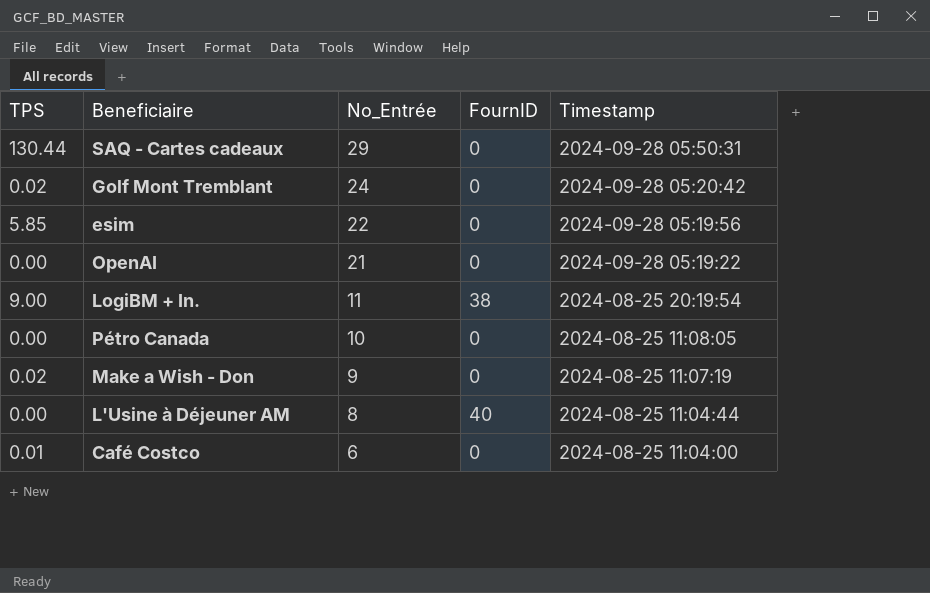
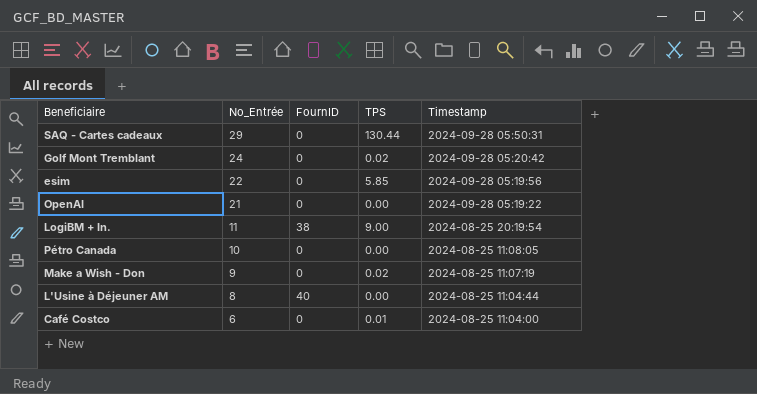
column TPS | position: 1 -> 4

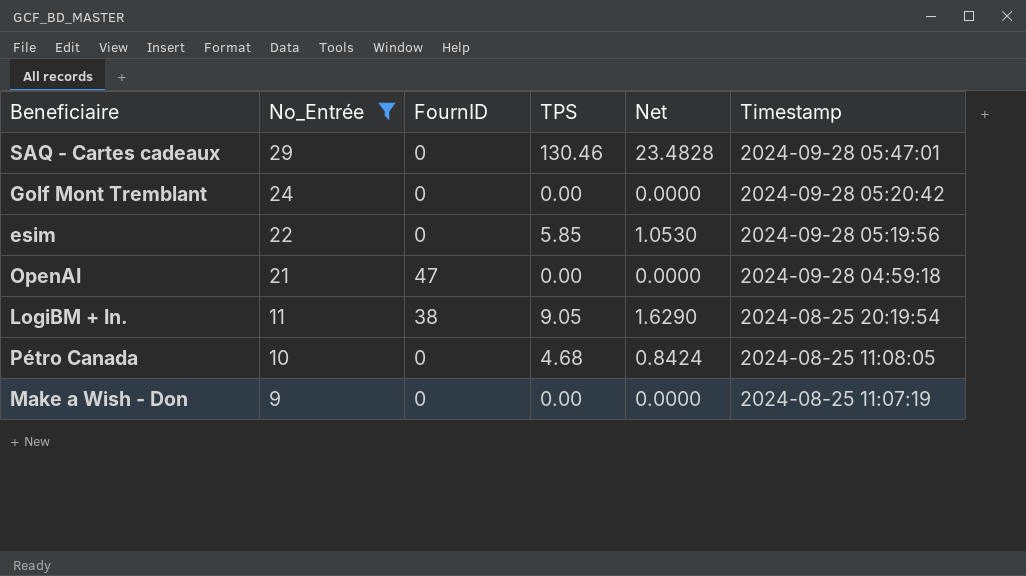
filter: none -> No_Entrée >= 9
column Net | formula: none -> [TPS] * 0.18
SAQ - Cartes cadeaux | TPS: 130.44 -> 130.46
SAQ - Cartes cadeaux | Timestamp: 2024-09-28 05:50:31 -> 2024-09-28 05:47:01
Golf Mont Tremblant | TPS: 0.02 -> 0.00
OpenAI | FournID: 0 -> 47
OpenAI | Timestamp: 2024-09-28 05:19:22 -> 2024-09-28 04:59:18
LogiBM + In. | TPS: 9.00 -> 9.05
Pétro Canada | TPS: 0.00 -> 4.68
Make a Wish - Don | TPS: 0.02 -> 0.00

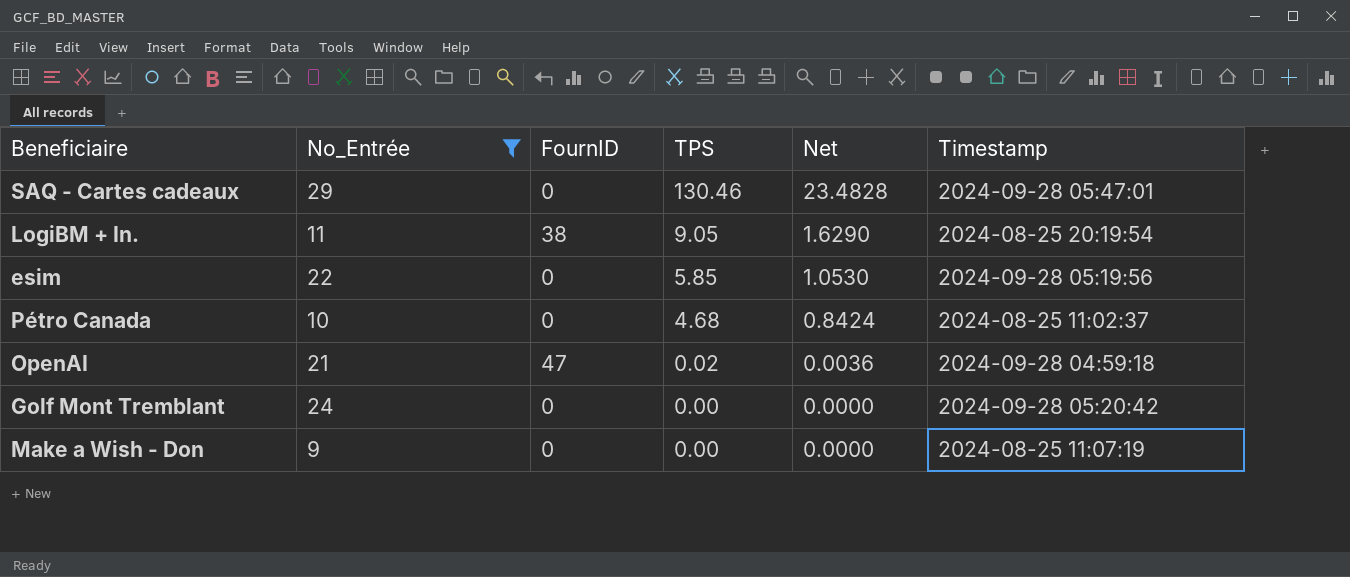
row order: No_Entrée descending -> TPS descending
Pétro Canada | Timestamp: 2024-08-25 11:08:05 -> 2024-08-25 11:02:37
OpenAI | TPS: 0.00 -> 0.02
OpenAI | Net: 0.0000 -> 0.0036

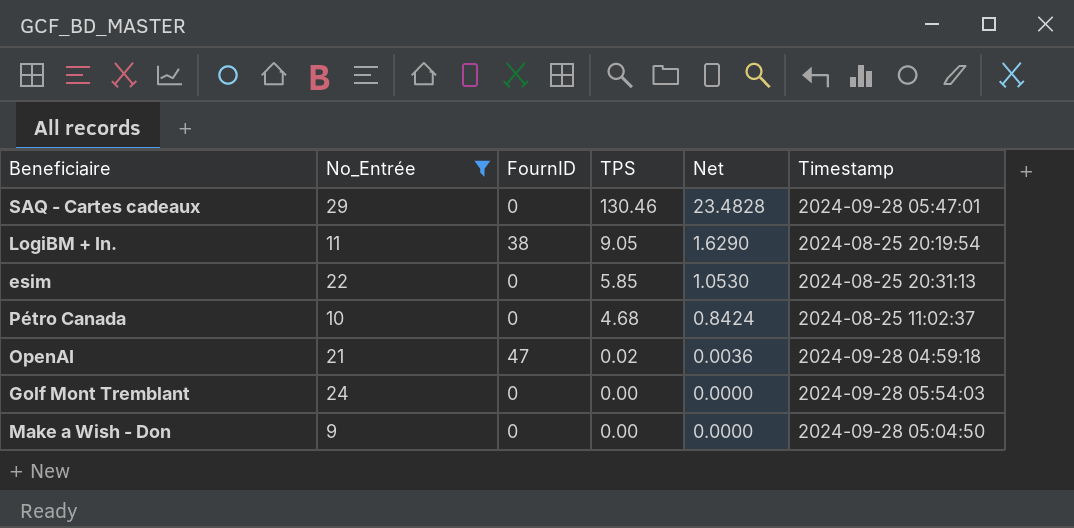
esim | Timestamp: 2024-09-28 05:19:56 -> 2024-08-25 20:31:13
Golf Mont Tremblant | Timestamp: 2024-09-28 05:20:42 -> 2024-09-28 05:54:03
Make a Wish - Don | Timestamp: 2024-08-25 11:07:19 -> 2024-09-28 05:04:50

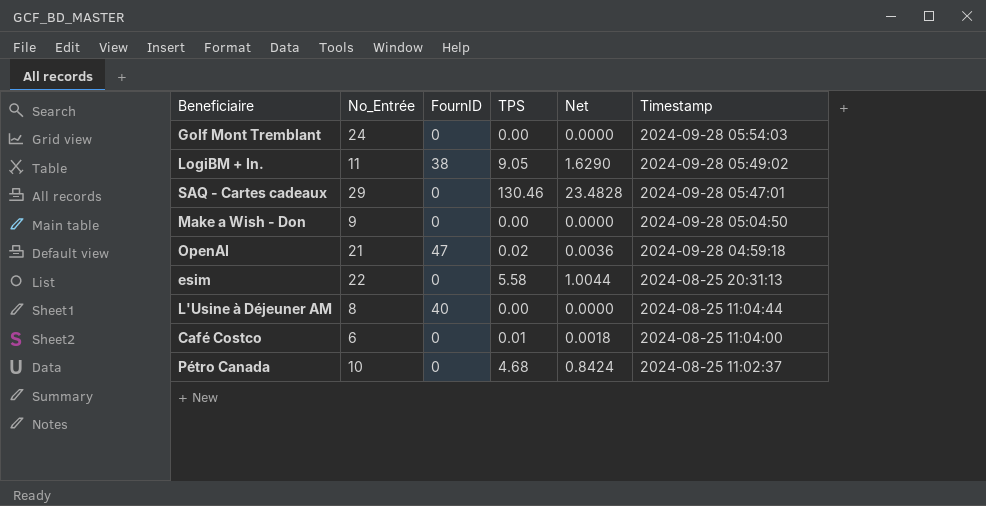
filter: No_Entrée >= 9 -> none
row order: TPS descending -> Timestamp descending
LogiBM + In. | Timestamp: 2024-08-25 20:19:54 -> 2024-09-28 05:49:02
esim | TPS: 5.85 -> 5.58
esim | Net: 1.0530 -> 1.0044

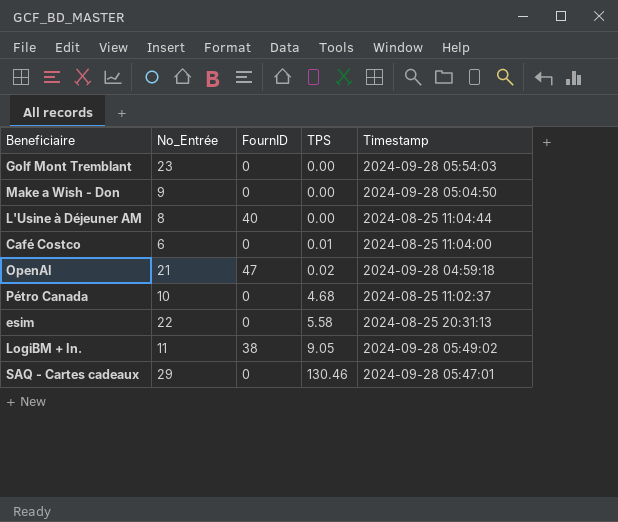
row order: Timestamp descending -> TPS ascending
column Net | formula: [TPS] * 0.18 -> none
Golf Mont Tremblant | No_Entrée: 24 -> 23

